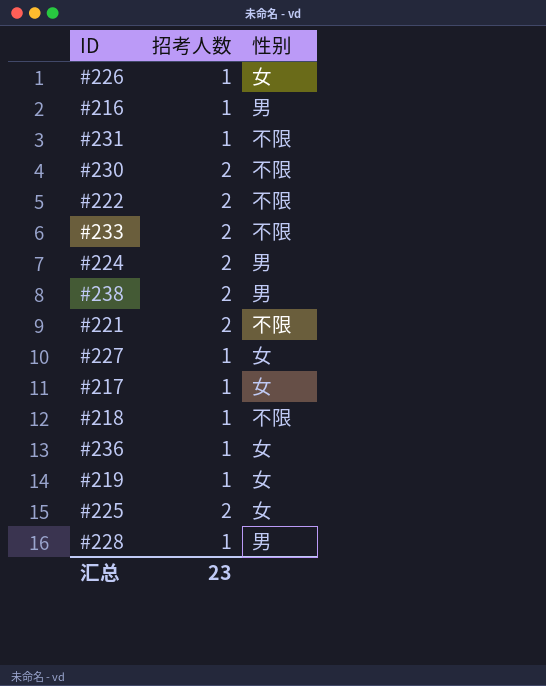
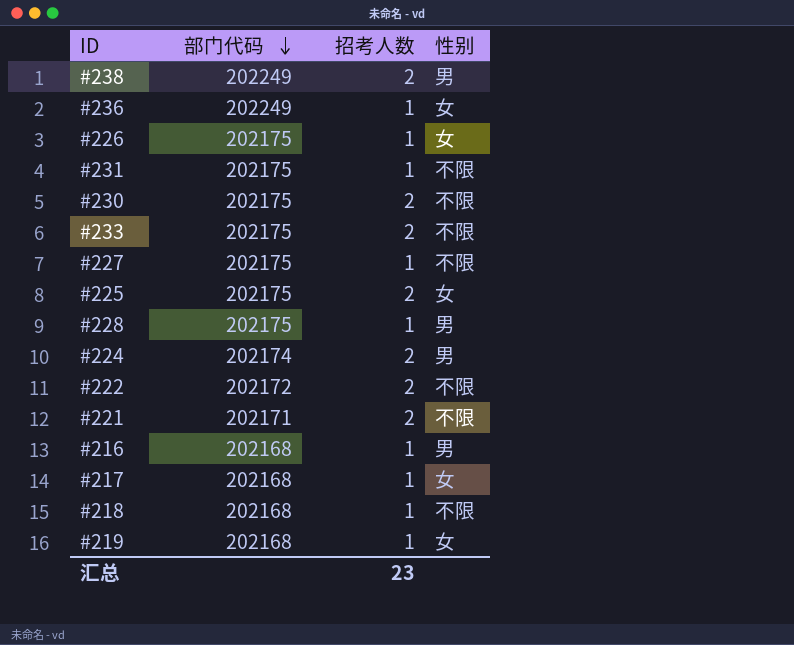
row order: none -> 部门代码 descending
column 部门代码 | position: none -> 2
#227 | 性别: 女 -> 不限

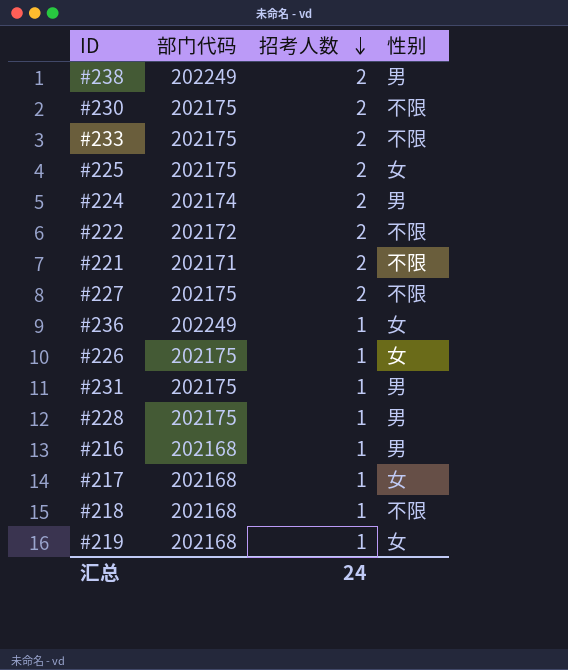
row order: 部门代码 descending -> 招考人数 descending
#227 | 招考人数: 1 -> 2
#231 | 性别: 不限 -> 男
汇总 | 招考人数: 23 -> 24

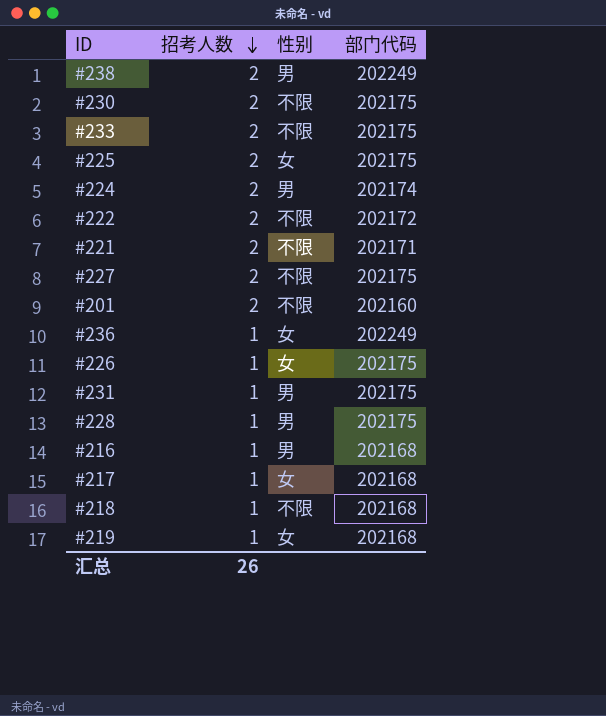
column 部门代码 | position: 2 -> 4
row #201: none -> 2 | 不限 | 202160
汇总 | 招考人数: 24 -> 26

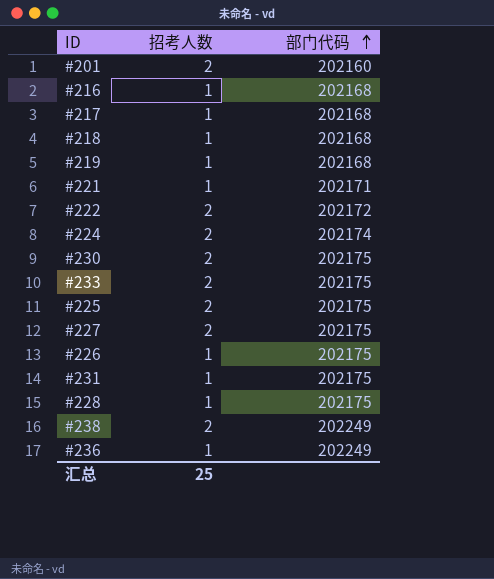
row order: 招考人数 descending -> 部门代码 ascending
column 性别 | position: 3 -> none
#221 | 招考人数: 2 -> 1
汇总 | 招考人数: 26 -> 25

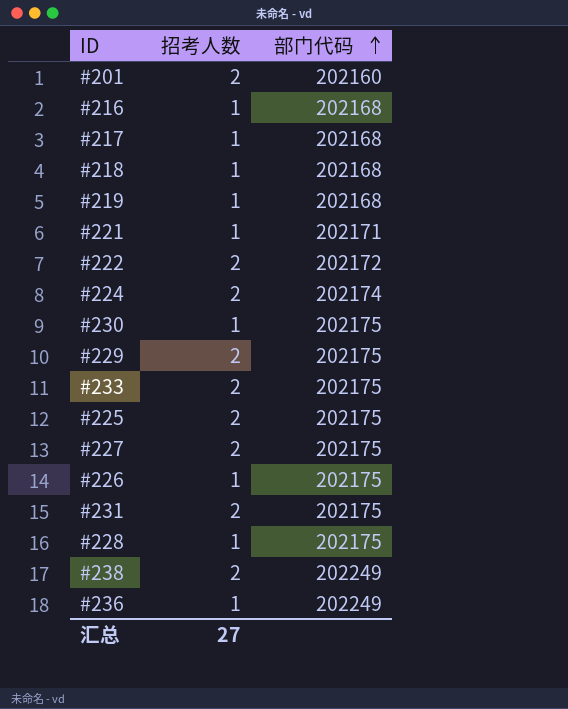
#230 | 招考人数: 2 -> 1
row #229: none -> 2 | 202175
#231 | 招考人数: 1 -> 2
汇总 | 招考人数: 25 -> 27

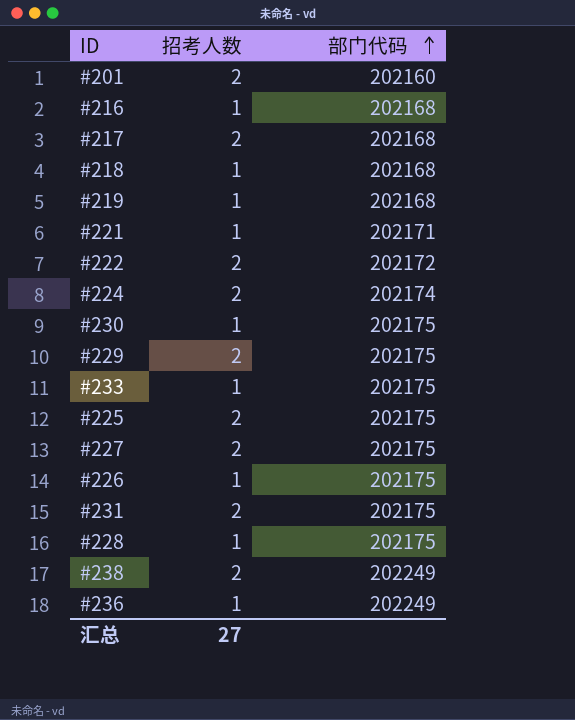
#217 | 招考人数: 1 -> 2
#233 | 招考人数: 2 -> 1

